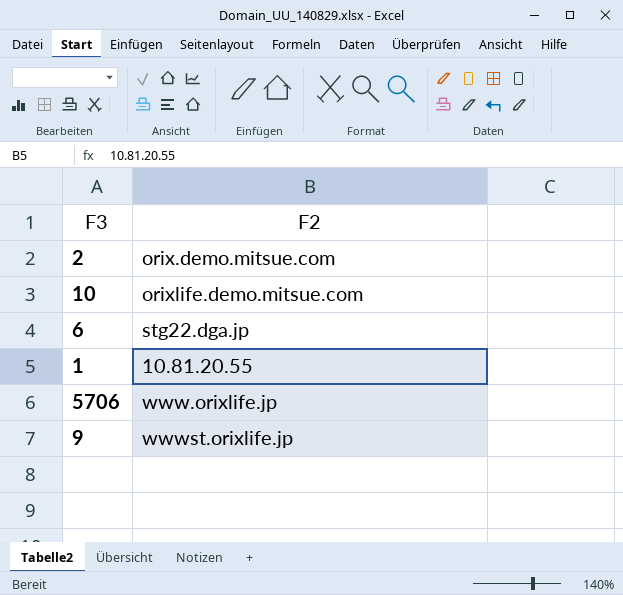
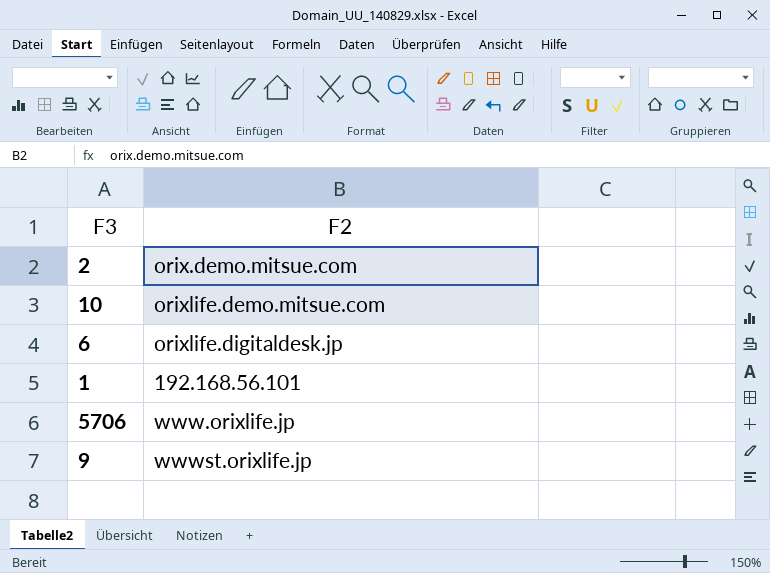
6 | F2: stg22.dga.jp -> orixlife.digitaldesk.jp
1 | F2: 10.81.20.55 -> 192.168.56.101

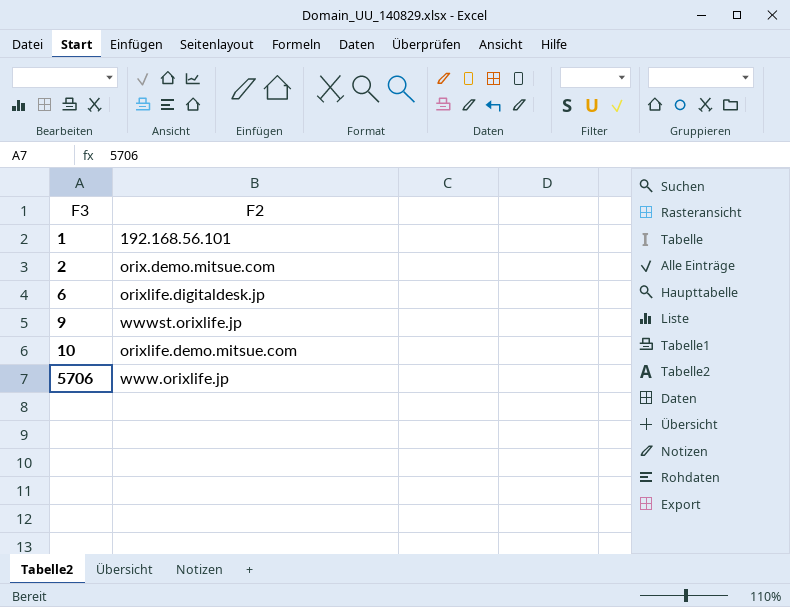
row order: none -> F3 ascending

